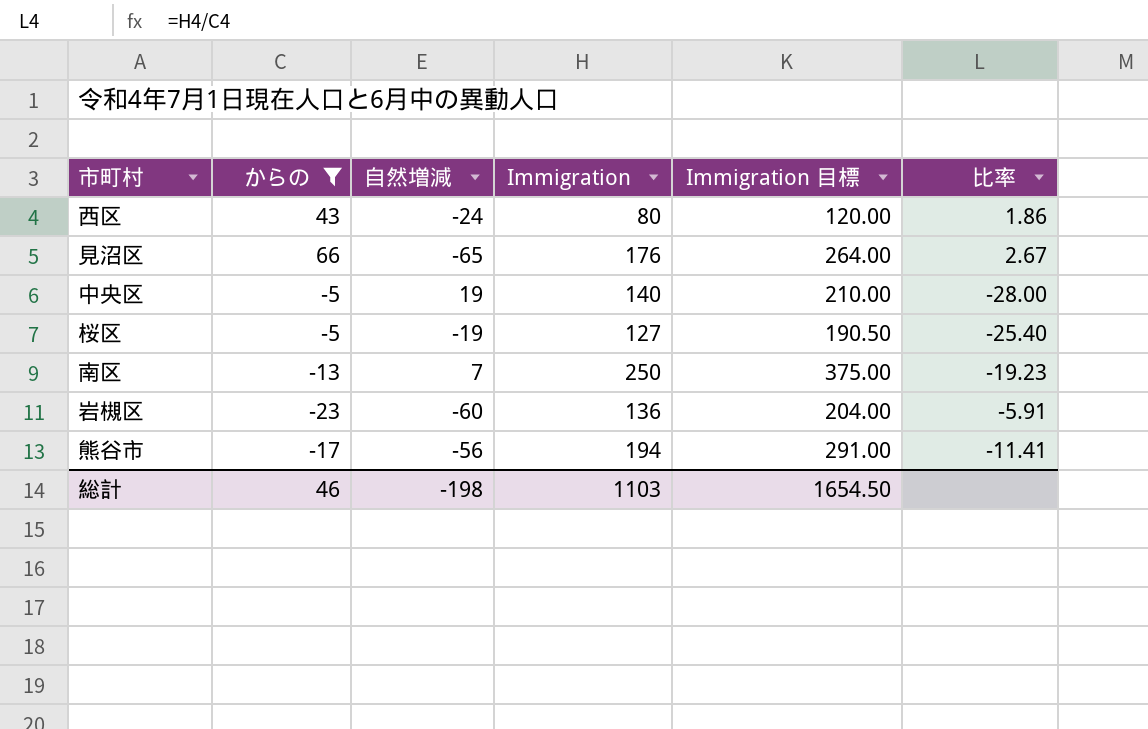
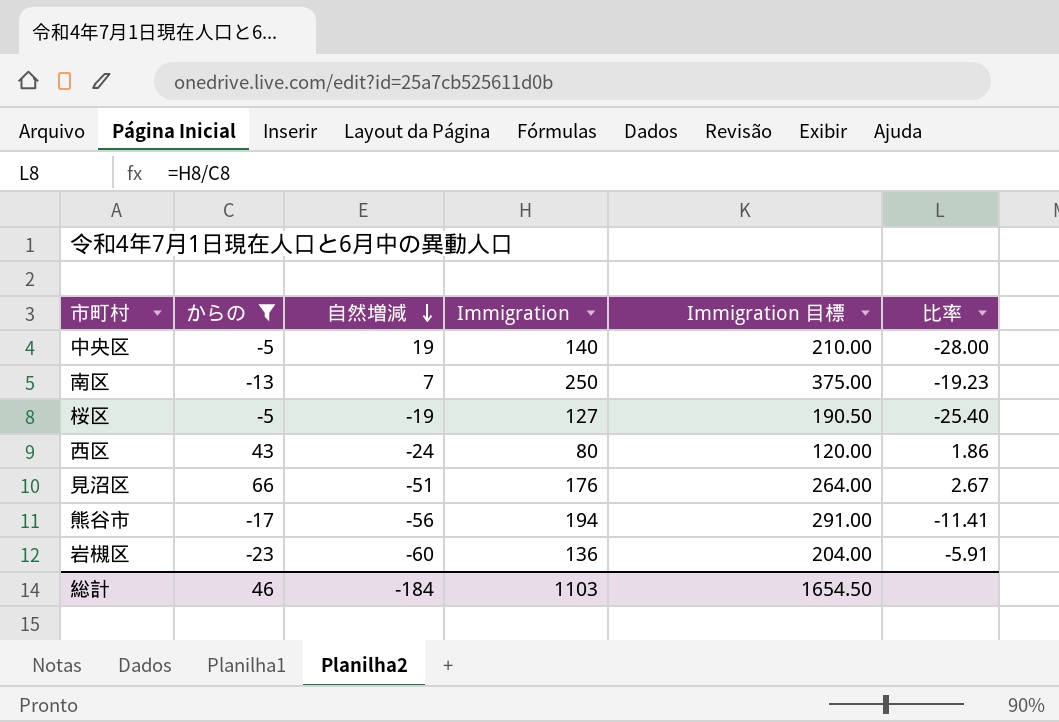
row order: none -> 自然増減 descending
見沼区 | 自然増減: -65 -> -51
総計 | 自然増減: -198 -> -184

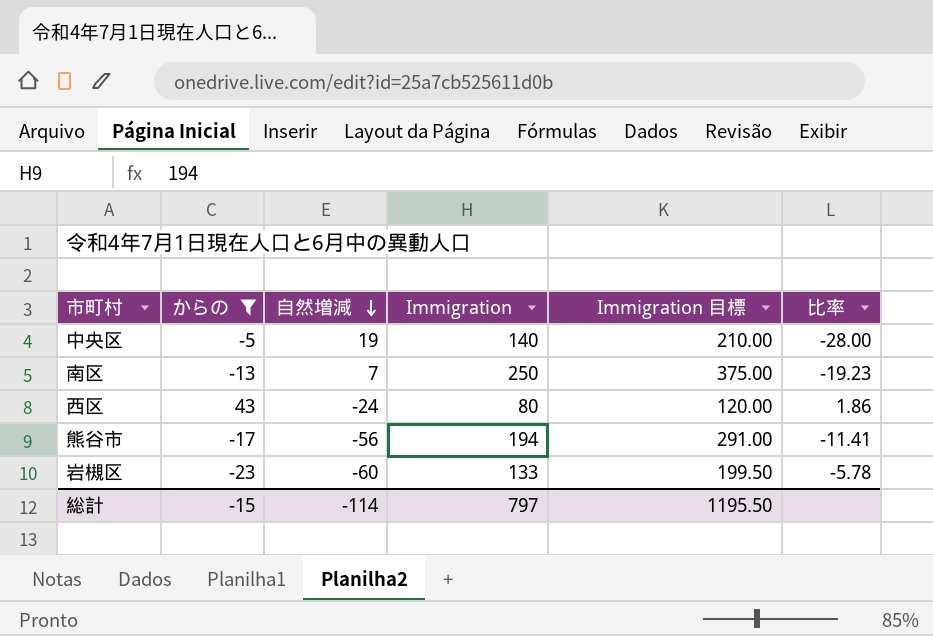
row 桜区: -5 | -19 | 127 | 190.50 | -25.40 -> none
row 見沼区: 66 | -51 | 176 | 264.00 | 2.67 -> none
岩槻区 | Immigration: 136 -> 133
岩槻区 | Immigration 目標: 204.00 -> 199.50
岩槻区 | 比率: -5.91 -> -5.78
総計 | からの: 46 -> -15
総計 | 自然増減: -184 -> -114
総計 | Immigration: 1103 -> 797
総計 | Immigration 目標: 1654.50 -> 1195.50

